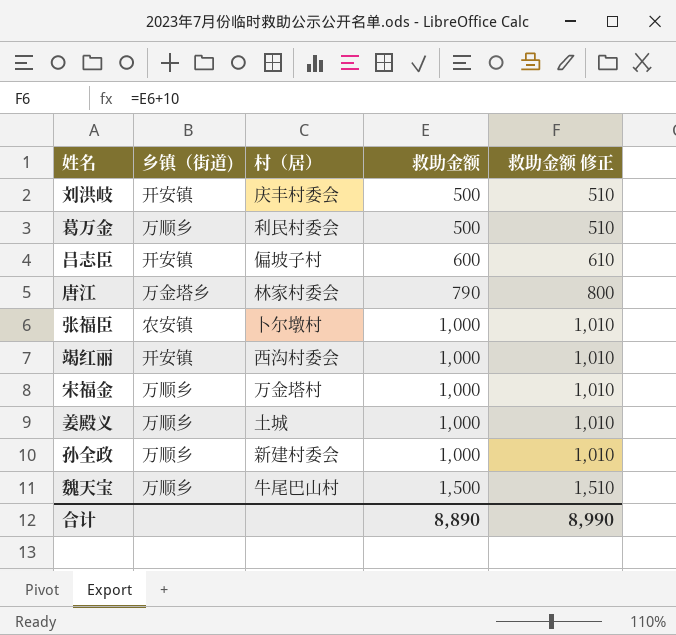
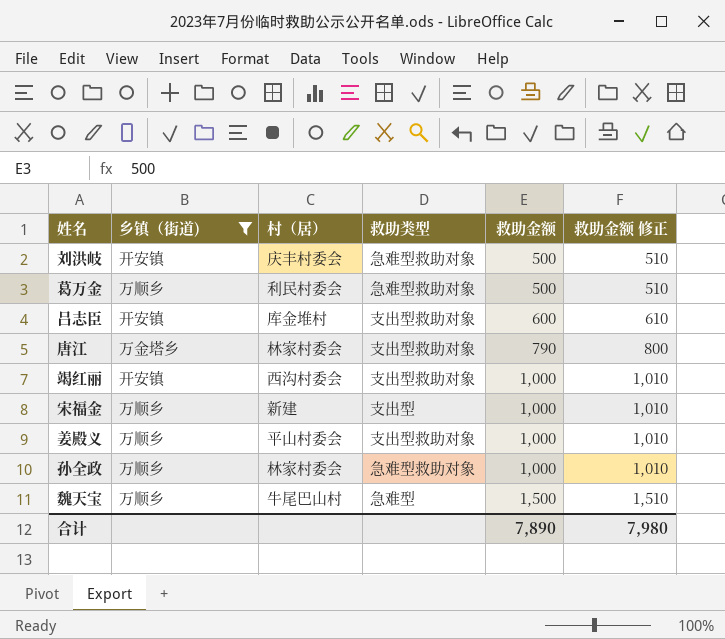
filter: none -> 乡镇（街道) != 农安镇
column 救助类型 | position: none -> 4
吕志臣 | 村（居）: 偏坡子村 -> 库金堆村
宋福金 | 村（居）: 万金塔村 -> 新建
姜殿义 | 村（居）: 土城 -> 平山村委会
孙全政 | 村（居）: 新建村委会 -> 林家村委会
合计 | 救助金额: 8,890 -> 7,890
合计 | 救助金额 修正: 8,990 -> 7,980

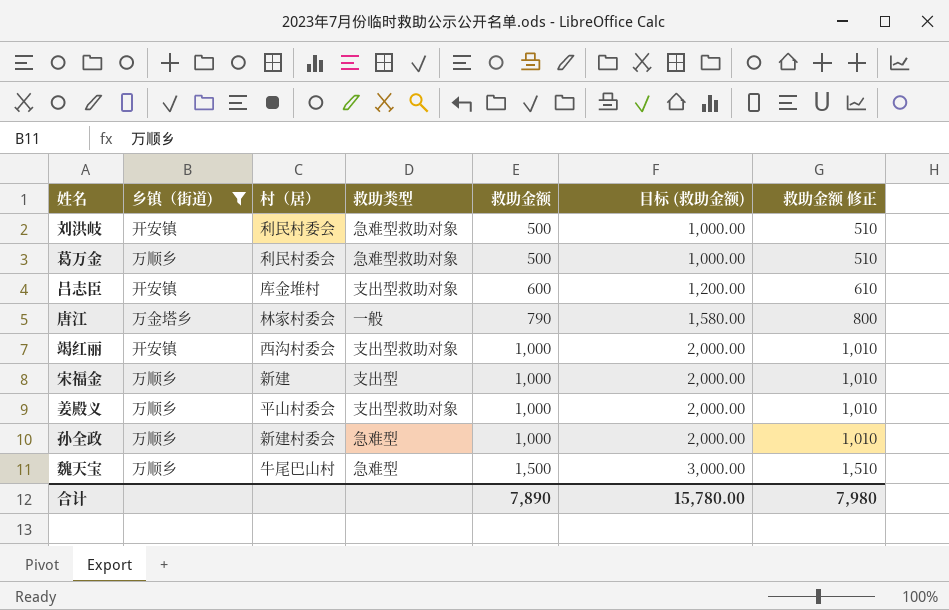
column 目标 (救助金额) | formula: none -> [救助金额] * 2
刘洪岐 | 村（居）: 庆丰村委会 -> 利民村委会
唐江 | 救助类型: 支出型救助对象 -> 一般
孙全政 | 村（居）: 林家村委会 -> 新建村委会
孙全政 | 救助类型: 急难型救助对象 -> 急难型

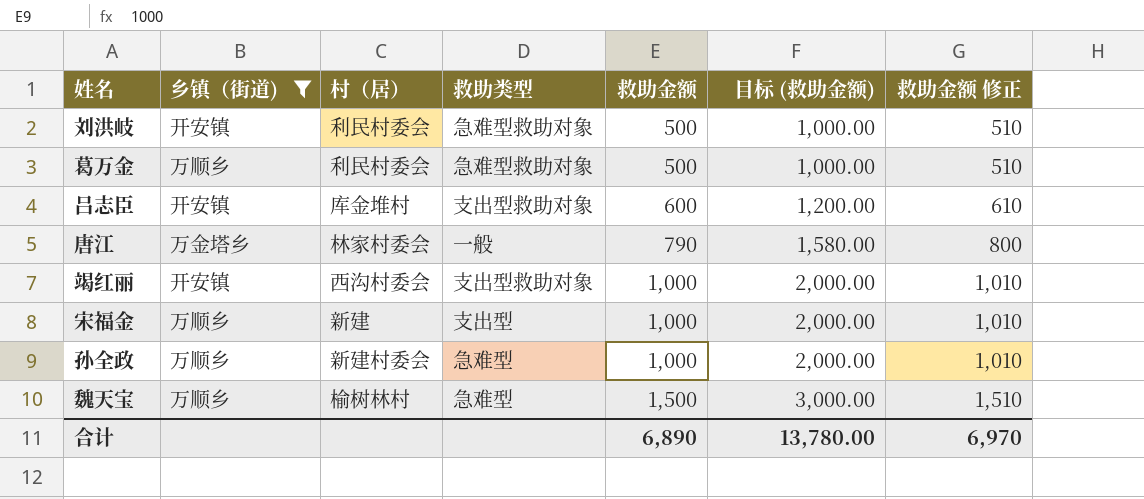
row 姜殿义: 万顺乡 | 平山村委会 | 支出型救助对象 | 1,000 | 2,000.00 | 1,010 -> none
魏天宝 | 村（居）: 牛尾巴山村 -> 榆树林村
合计 | 救助金额: 7,890 -> 6,890
合计 | 目标 (救助金额): 15,780.00 -> 13,780.00
合计 | 救助金额 修正: 7,980 -> 6,970

